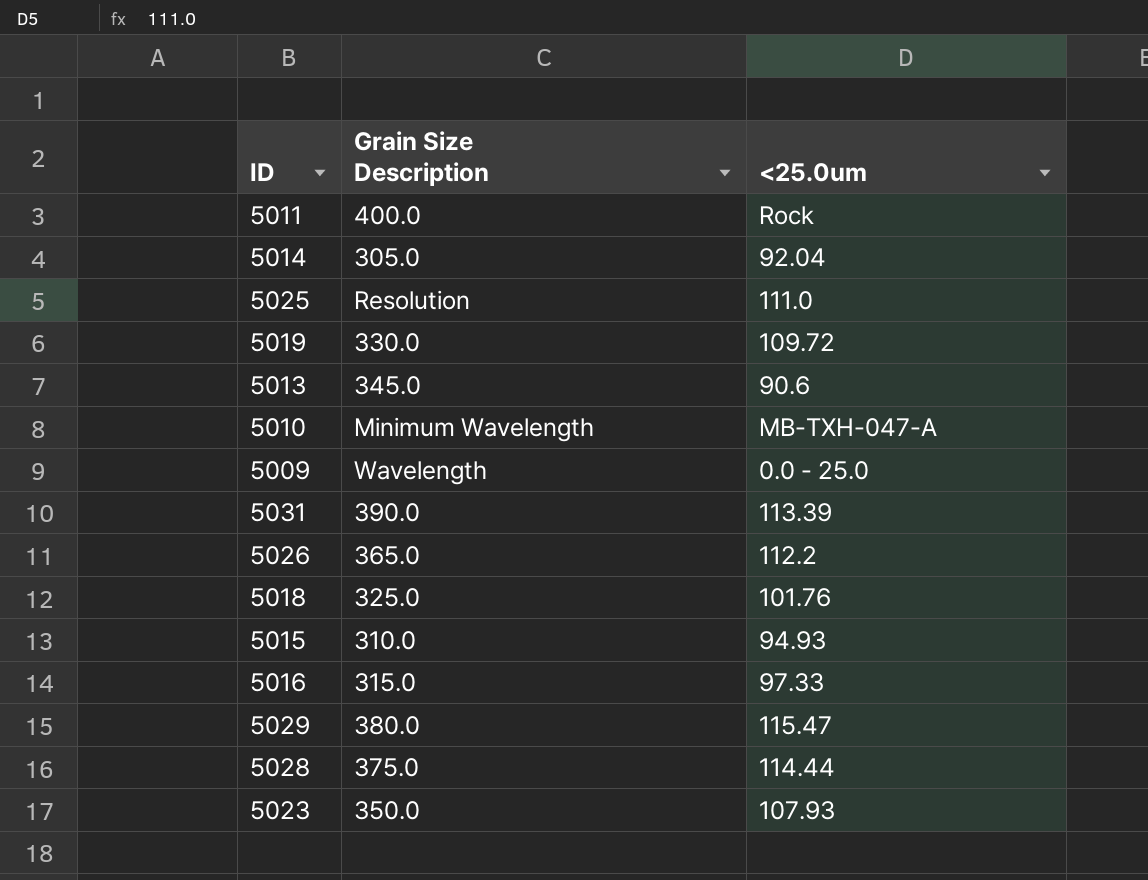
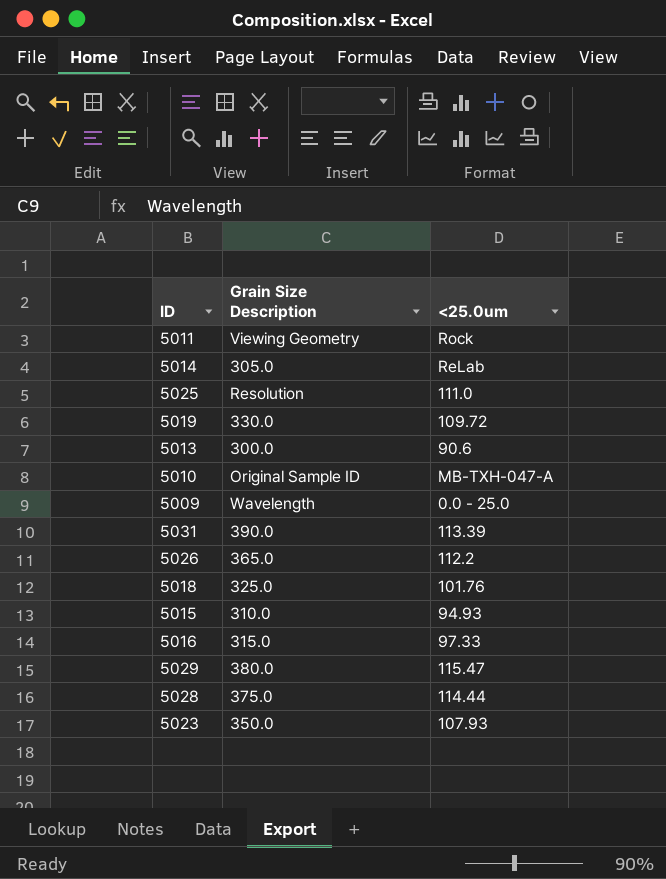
5011 | Grain Size Description: 400.0 -> Viewing Geometry
5014 | <25.0um: 92.04 -> ReLab
5013 | Grain Size Description: 345.0 -> 300.0
5010 | Grain Size Description: Minimum Wavelength -> Original Sample ID

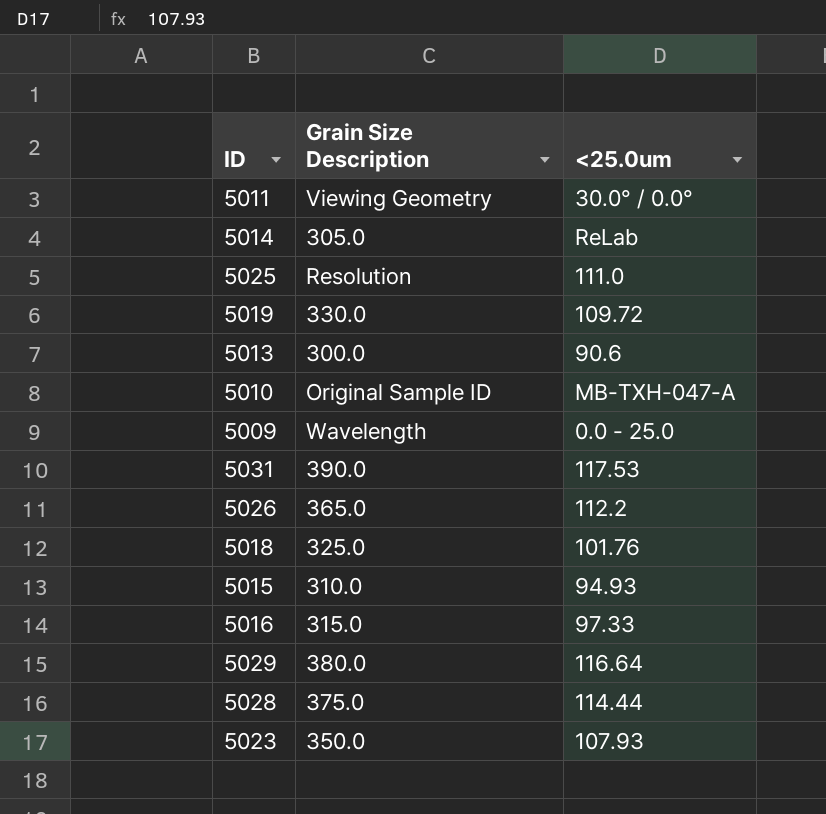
5011 | <25.0um: Rock -> 30.0° / 0.0°
5031 | <25.0um: 113.39 -> 117.53
5029 | <25.0um: 115.47 -> 116.64

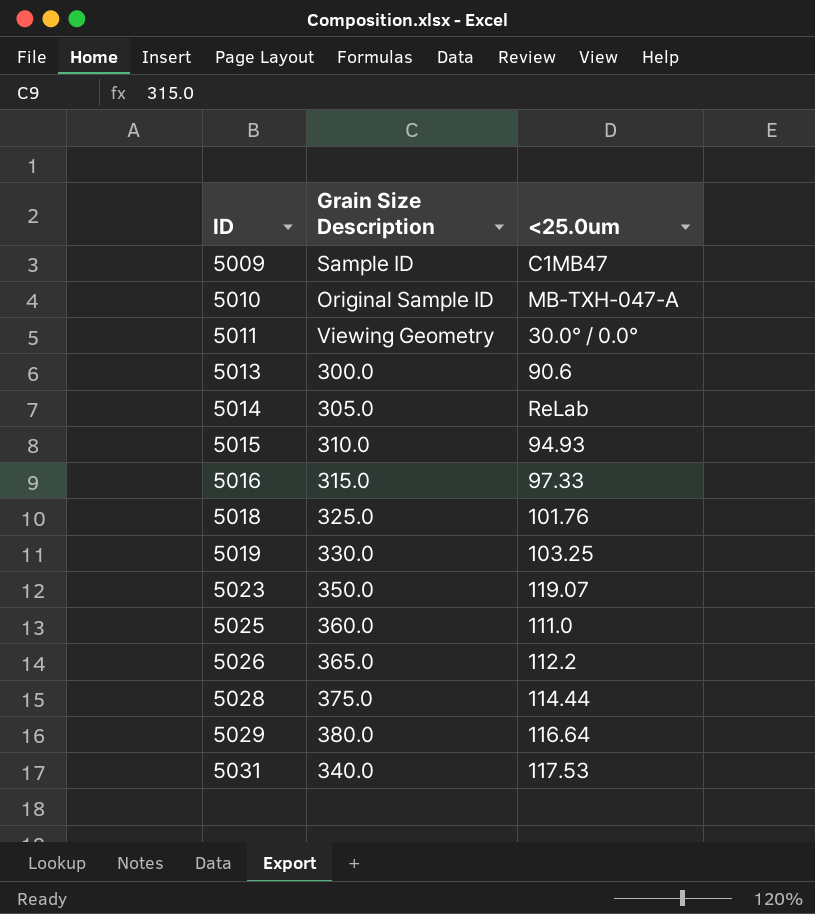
row order: none -> ID ascending
5009 | Grain Size Description: Wavelength -> Sample ID
5009 | <25.0um: 0.0 - 25.0 -> C1MB47
5019 | <25.0um: 109.72 -> 103.25
5023 | <25.0um: 107.93 -> 119.07
5025 | Grain Size Description: Resolution -> 360.0
5031 | Grain Size Description: 390.0 -> 340.0

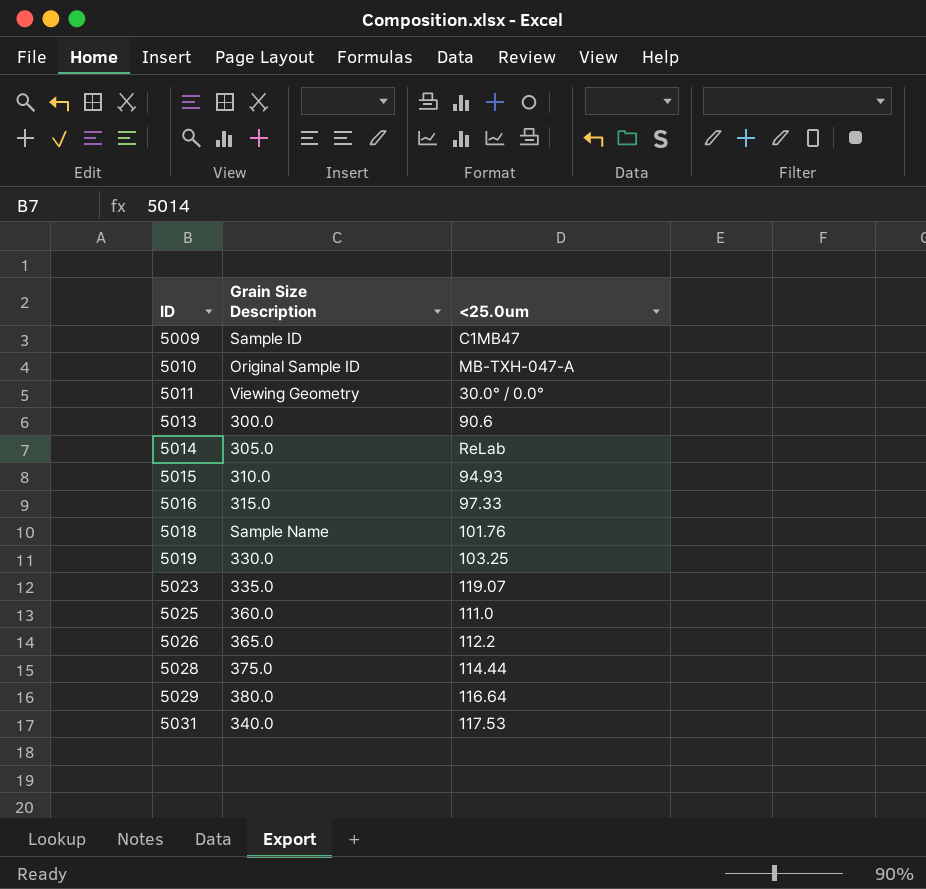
5018 | Grain Size Description: 325.0 -> Sample Name
5023 | Grain Size Description: 350.0 -> 335.0

